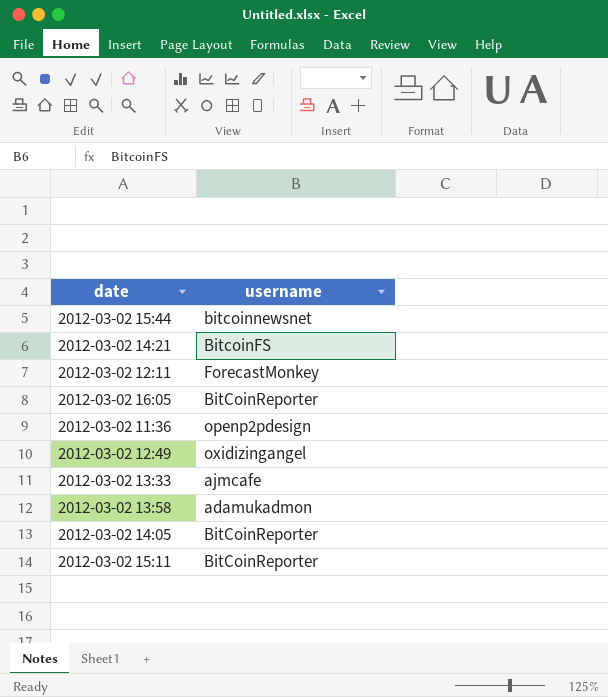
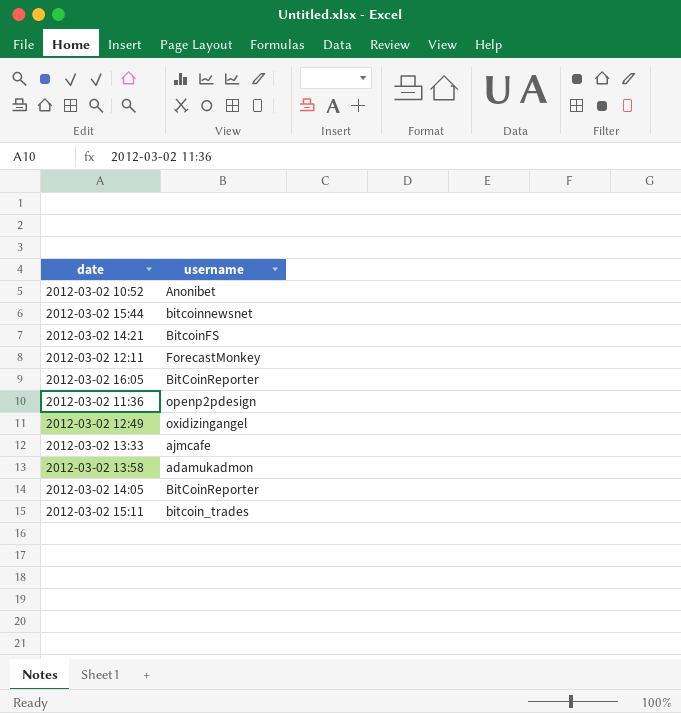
row 2012-03-02 10:52: none -> Anonibet
2012-03-02 15:11 | username: BitCoinReporter -> bitcoin_trades

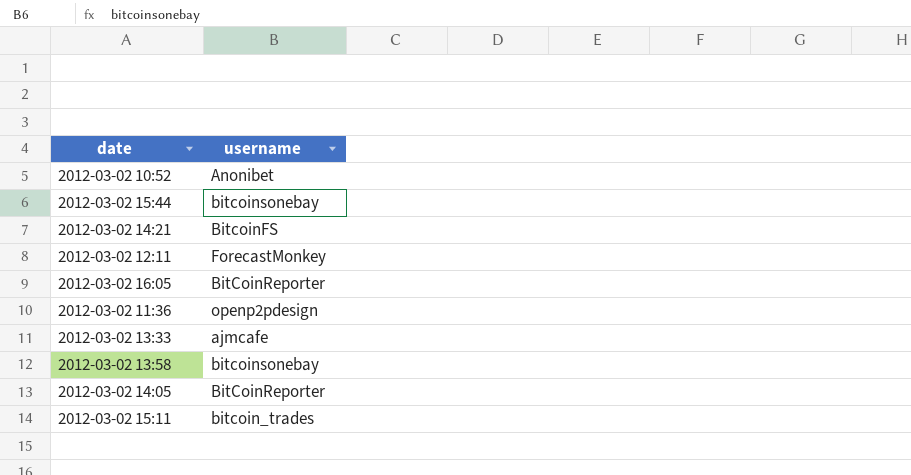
row 2012-03-02 12:49: oxidizingangel -> none
2012-03-02 15:44 | username: bitcoinnewsnet -> bitcoinsonebay
2012-03-02 13:58 | username: adamukadmon -> bitcoinsonebay

